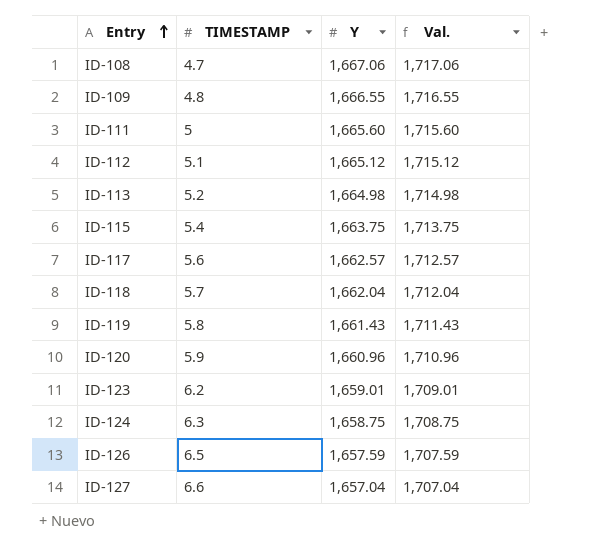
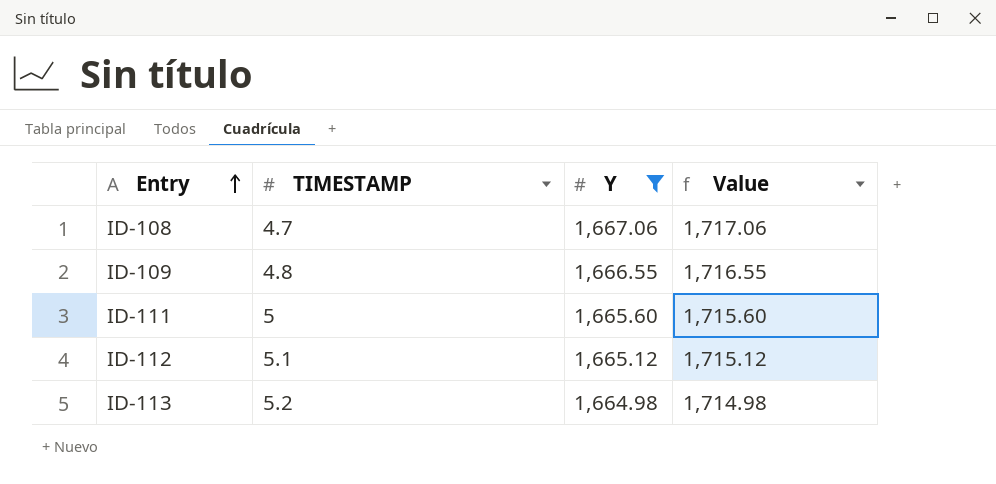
filter: none -> Y >= 1,664.98
column name: Val. -> Value

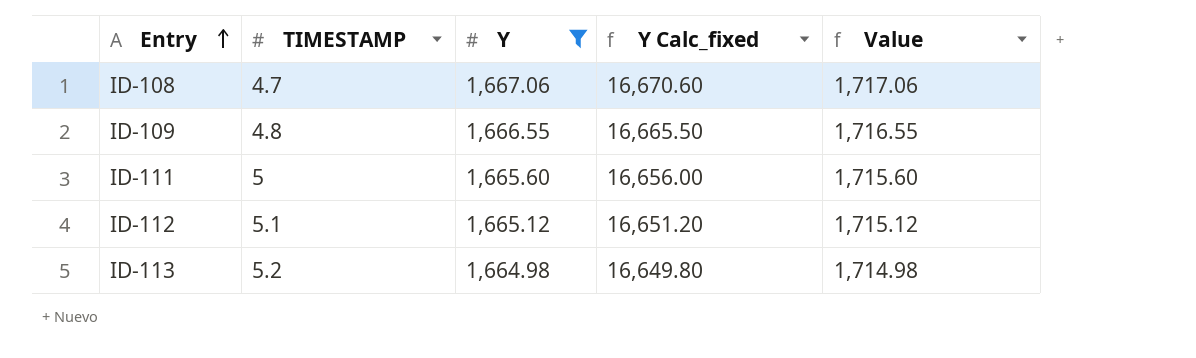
column Y Calc_fixed | formula: none -> [Y] * 10

